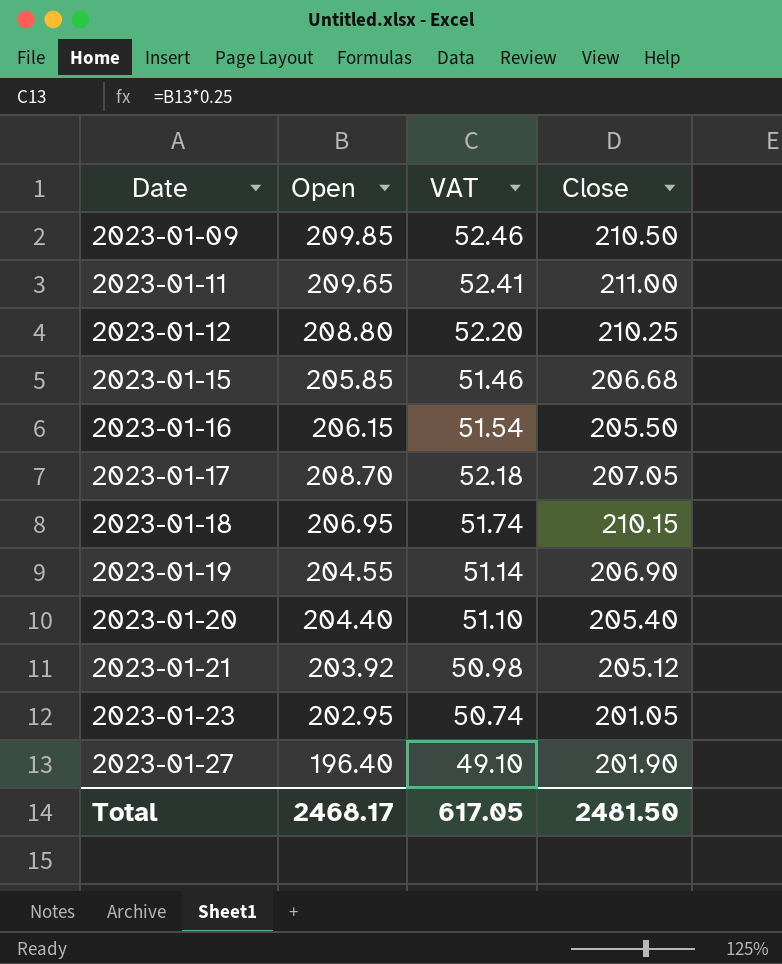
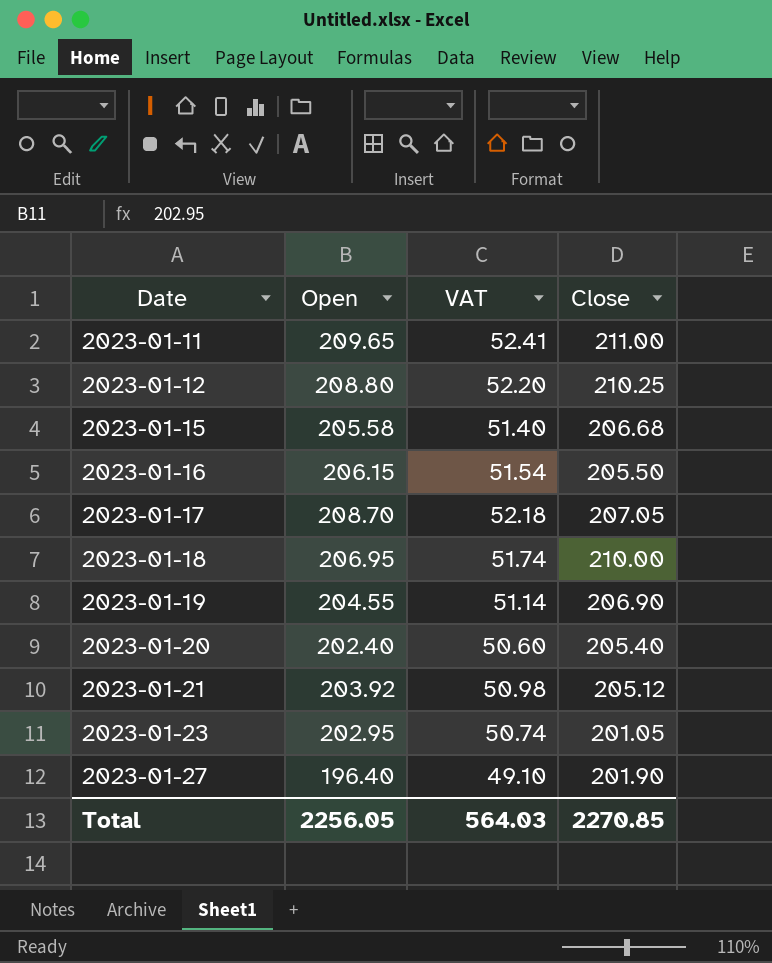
row 2023-01-09: 209.85 | 52.46 | 210.50 -> none
2023-01-15 | Open: 205.85 -> 205.58
2023-01-15 | VAT: 51.46 -> 51.40
2023-01-18 | Close: 210.15 -> 210.00
2023-01-20 | Open: 204.40 -> 202.40
2023-01-20 | VAT: 51.10 -> 50.60
Total | Open: 2468.17 -> 2256.05
Total | VAT: 617.05 -> 564.03
Total | Close: 2481.50 -> 2270.85

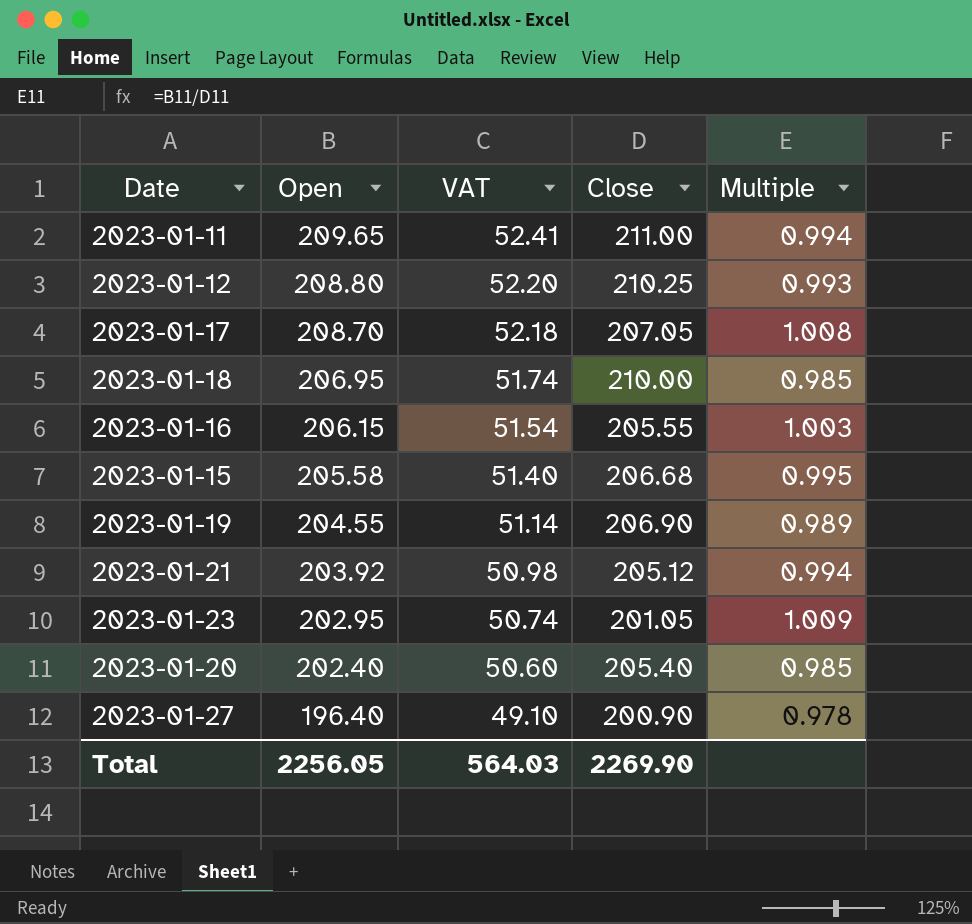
row order: Date ascending -> Open descending
column Multiple | formula: none -> [Open] / [Close]
2023-01-16 | Close: 205.50 -> 205.55
2023-01-27 | Close: 201.90 -> 200.90
Total | Close: 2270.85 -> 2269.90

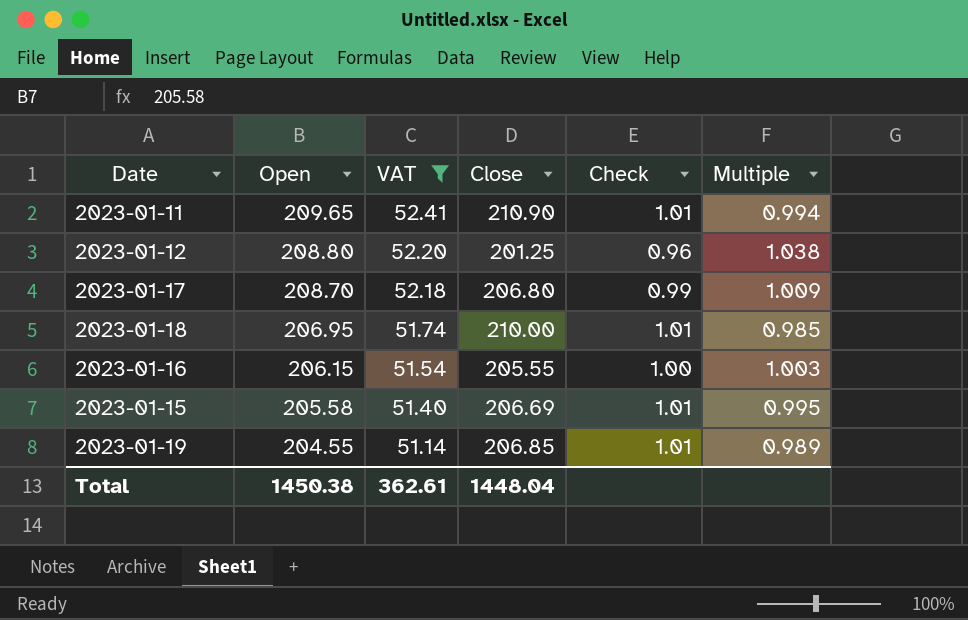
filter: none -> VAT >= 51.14
column Check | formula: none -> [Close] / [Open]
2023-01-11 | Close: 211.00 -> 210.90
2023-01-12 | Close: 210.25 -> 201.25
2023-01-12 | Multiple: 0.993 -> 1.038
2023-01-17 | Close: 207.05 -> 206.80
2023-01-17 | Multiple: 1.008 -> 1.009
2023-01-15 | Close: 206.68 -> 206.69
2023-01-19 | Close: 206.90 -> 206.85
Total | Open: 2256.05 -> 1450.38
Total | VAT: 564.03 -> 362.61
Total | Close: 2269.90 -> 1448.04

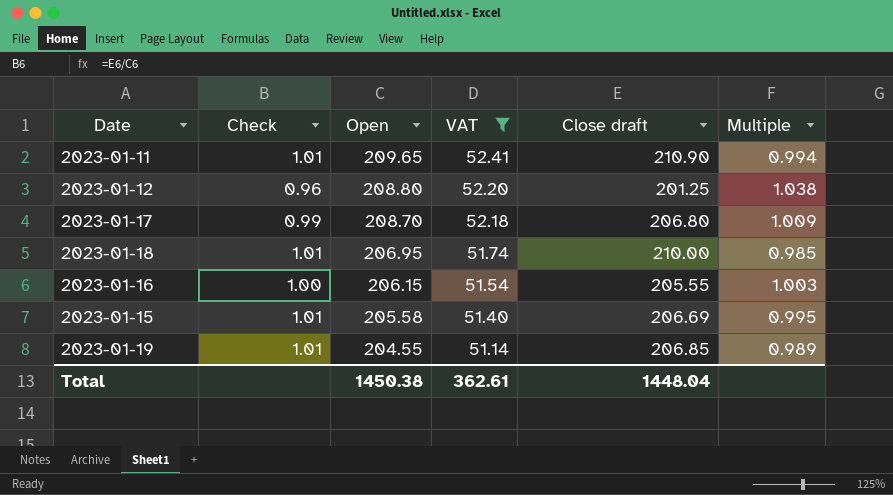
column Check | position: 5 -> 2
column name: Close -> Close draft

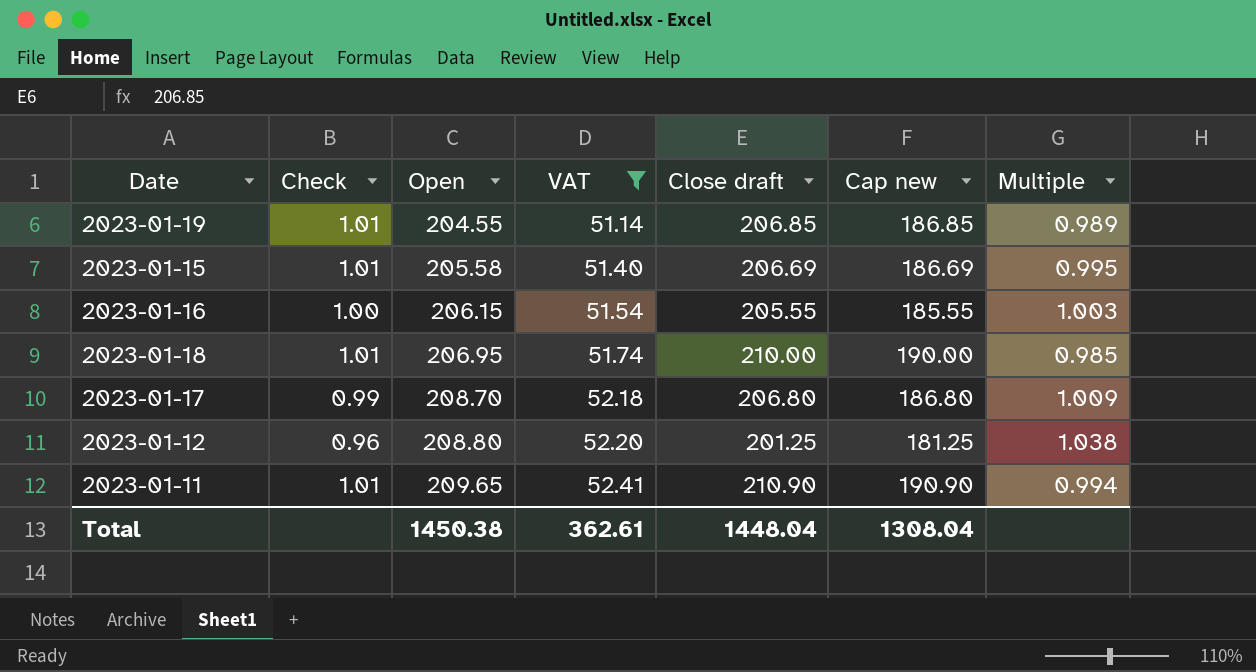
row order: Open descending -> Open ascending
column Cap new | formula: none -> [Close draft] - 20

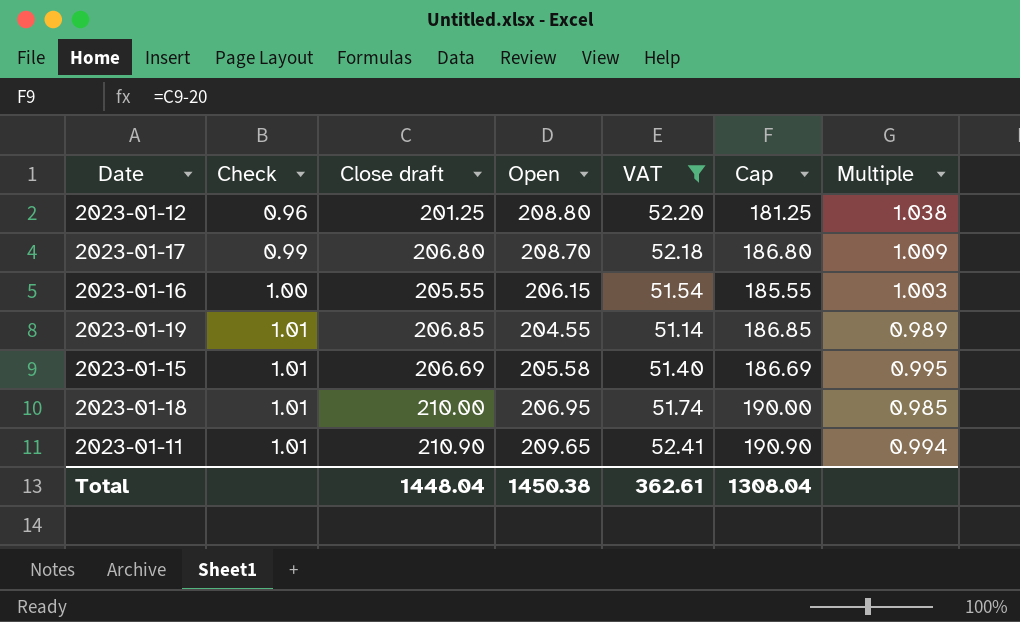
row order: Open ascending -> Check ascending
column Close draft | position: 5 -> 3
column name: Cap new -> Cap

